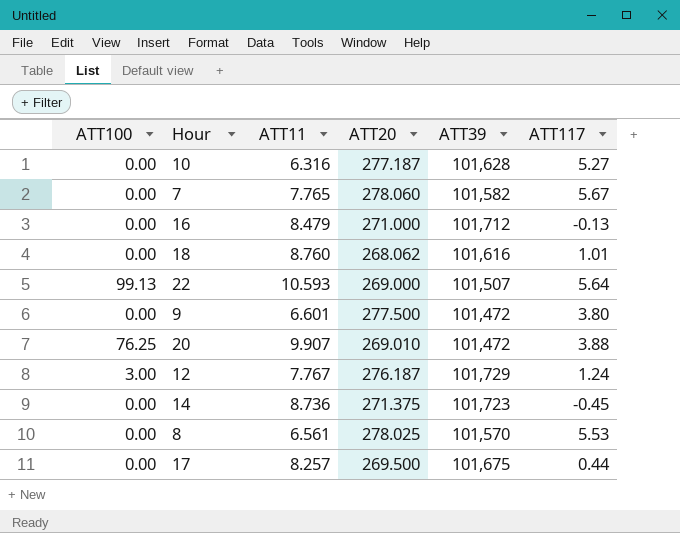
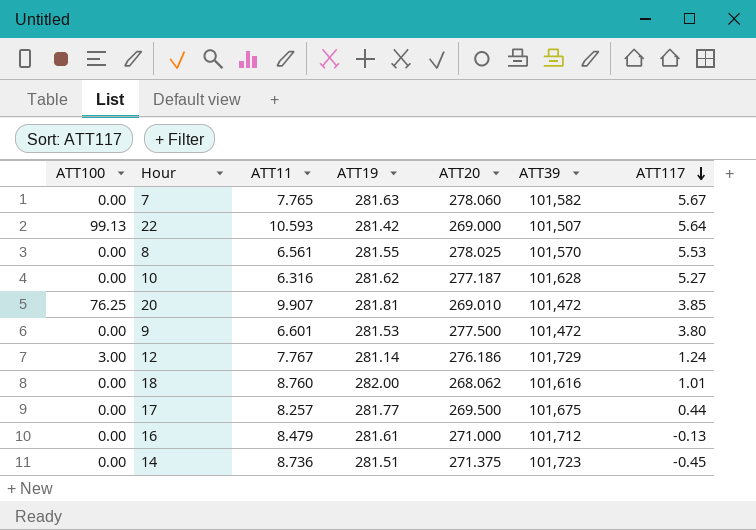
row order: none -> ATT117 descending
column ATT19 | position: none -> 4
20 | ATT117: 3.88 -> 3.85
12 | ATT20: 276.187 -> 276.186

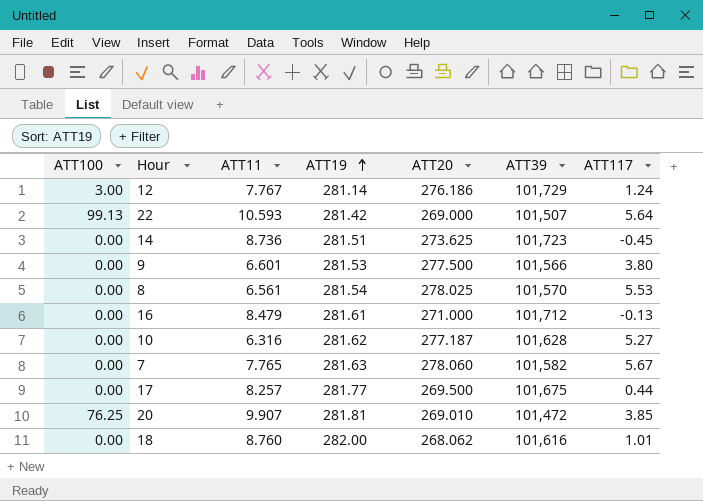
row order: ATT117 descending -> ATT19 ascending
14 | ATT20: 271.375 -> 273.625
9 | ATT39: 101,472 -> 101,566
8 | ATT19: 281.55 -> 281.54

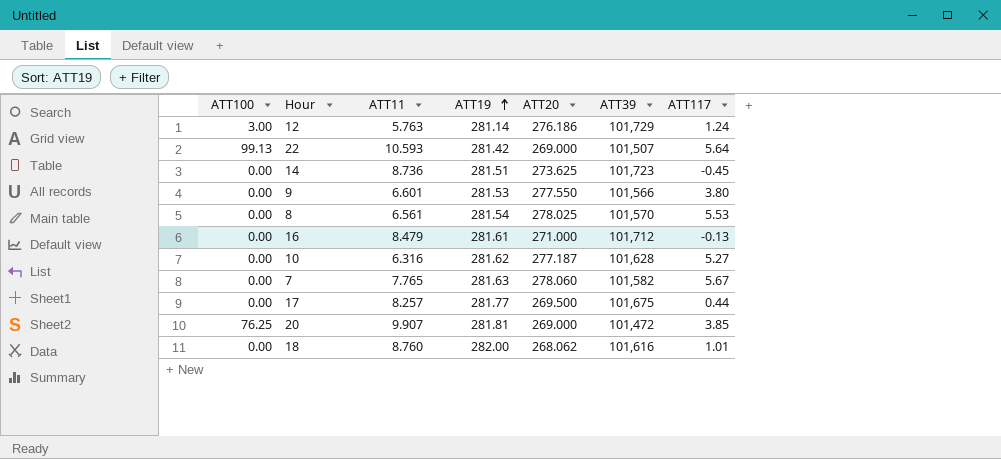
12 | ATT11: 7.767 -> 5.763
9 | ATT20: 277.500 -> 277.550
20 | ATT20: 269.010 -> 269.000

